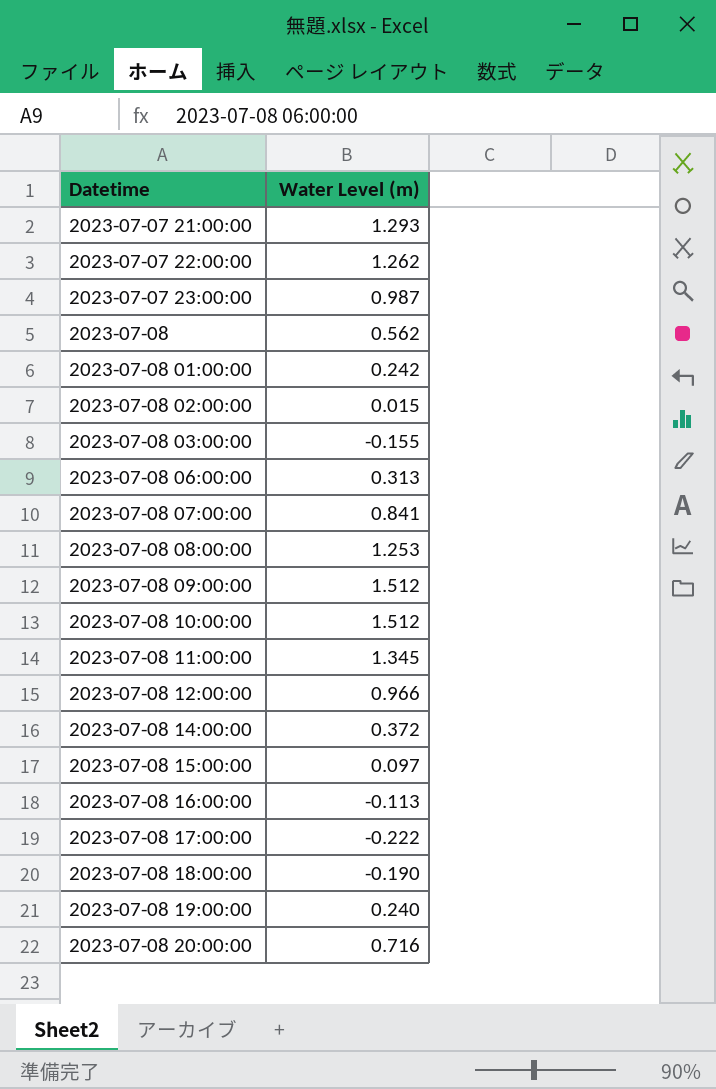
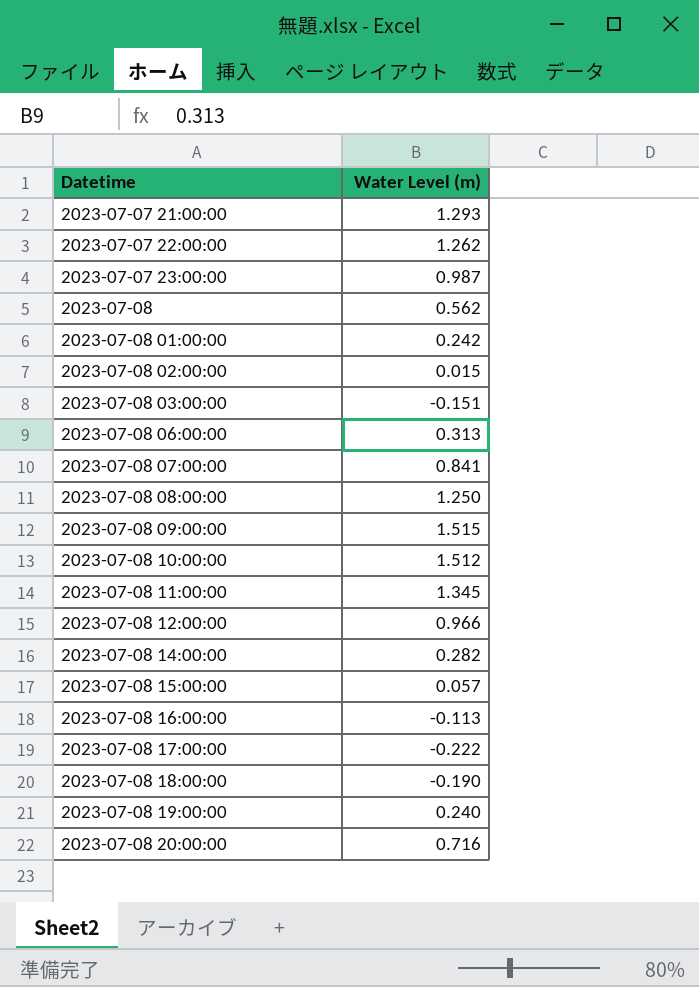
2023-07-08 03:00:00 | Water Level (m): -0.155 -> -0.151
2023-07-08 08:00:00 | Water Level (m): 1.253 -> 1.250
2023-07-08 09:00:00 | Water Level (m): 1.512 -> 1.515
2023-07-08 14:00:00 | Water Level (m): 0.372 -> 0.282
2023-07-08 15:00:00 | Water Level (m): 0.097 -> 0.057

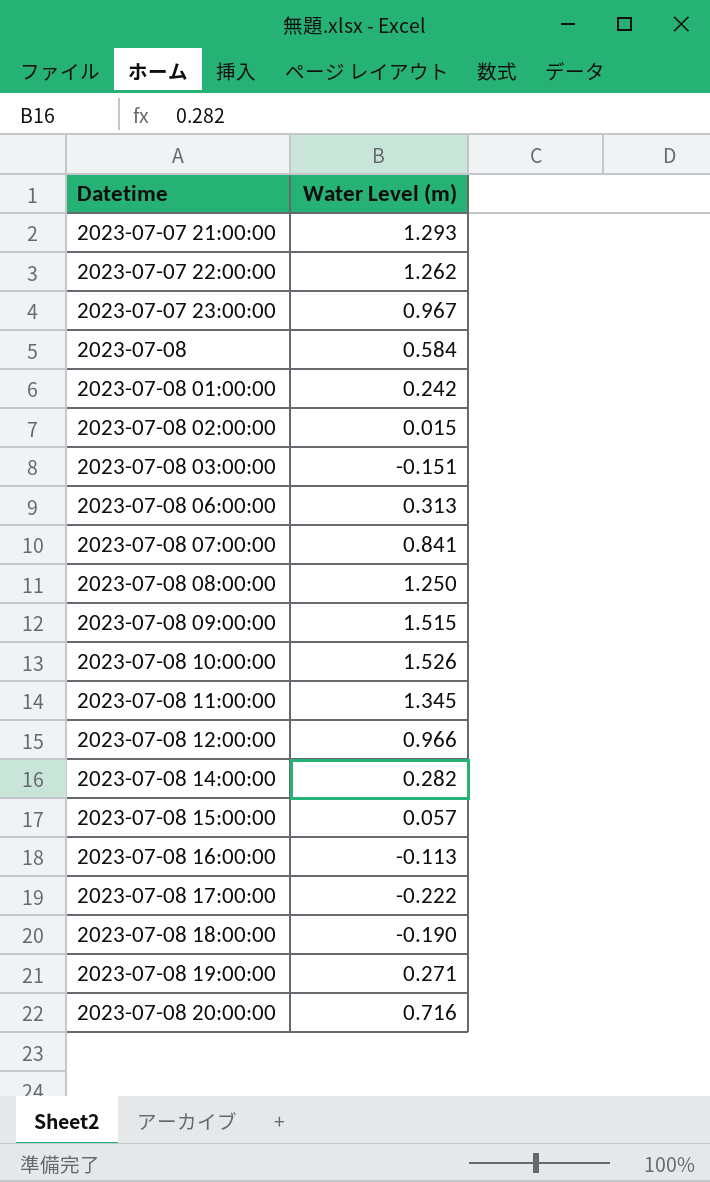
2023-07-07 23:00:00 | Water Level (m): 0.987 -> 0.967
2023-07-08 | Water Level (m): 0.562 -> 0.584
2023-07-08 10:00:00 | Water Level (m): 1.512 -> 1.526
2023-07-08 19:00:00 | Water Level (m): 0.240 -> 0.271

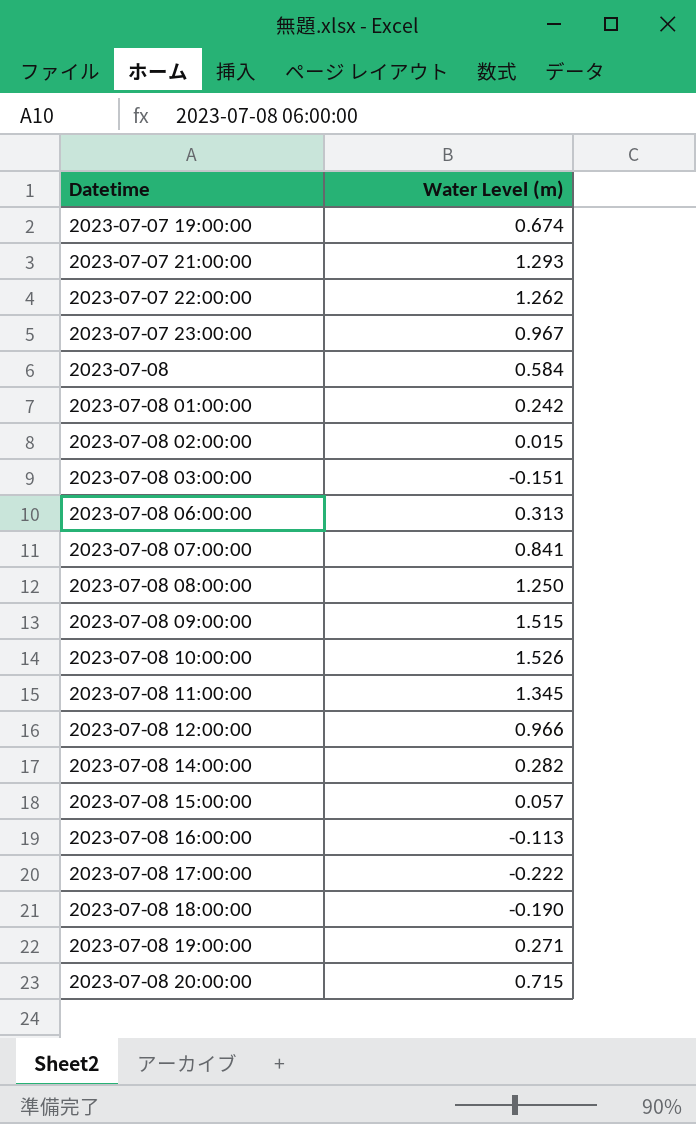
row 2023-07-07 19:00:00: none -> 0.674
2023-07-08 20:00:00 | Water Level (m): 0.716 -> 0.715

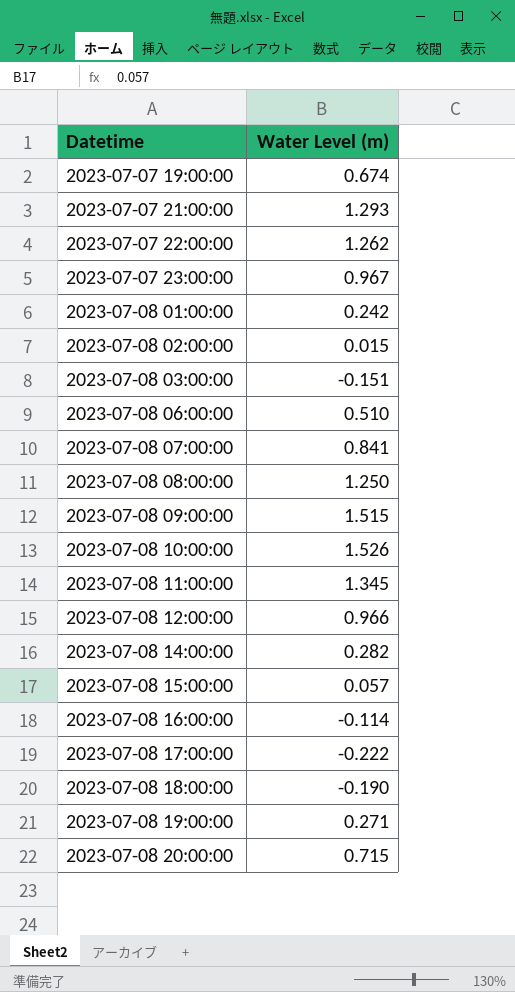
row 2023-07-08: 0.584 -> none
2023-07-08 06:00:00 | Water Level (m): 0.313 -> 0.510
2023-07-08 16:00:00 | Water Level (m): -0.113 -> -0.114

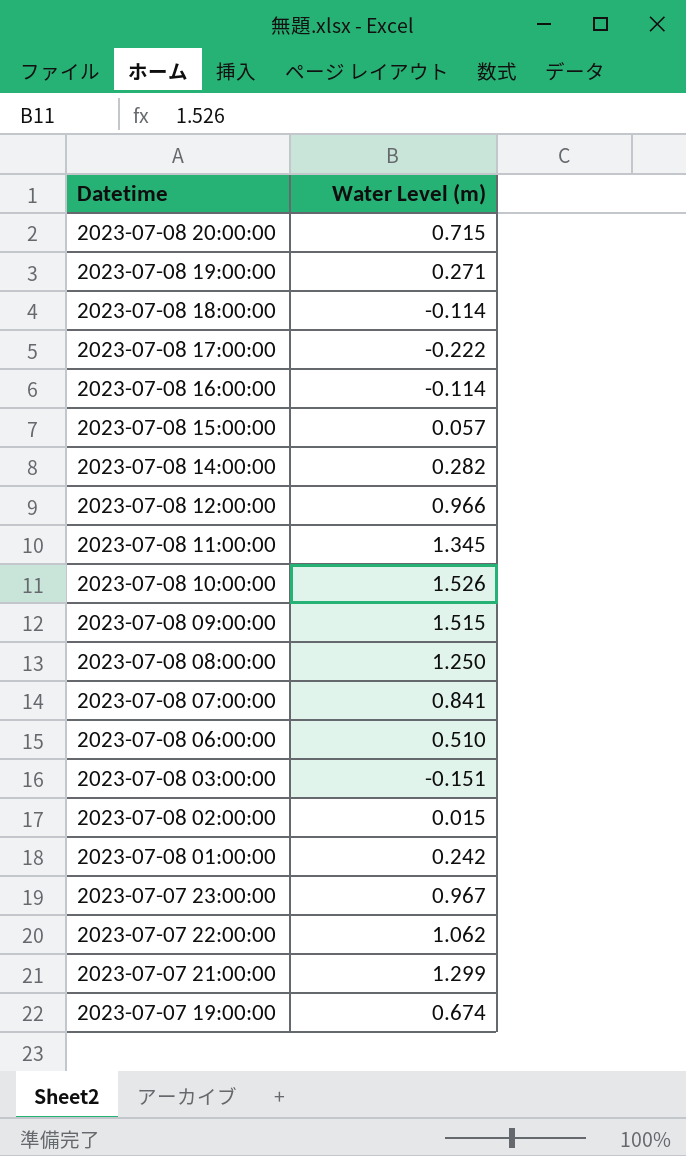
row order: Datetime ascending -> Datetime descending
2023-07-08 18:00:00 | Water Level (m): -0.190 -> -0.114
2023-07-07 22:00:00 | Water Level (m): 1.262 -> 1.062
2023-07-07 21:00:00 | Water Level (m): 1.293 -> 1.299

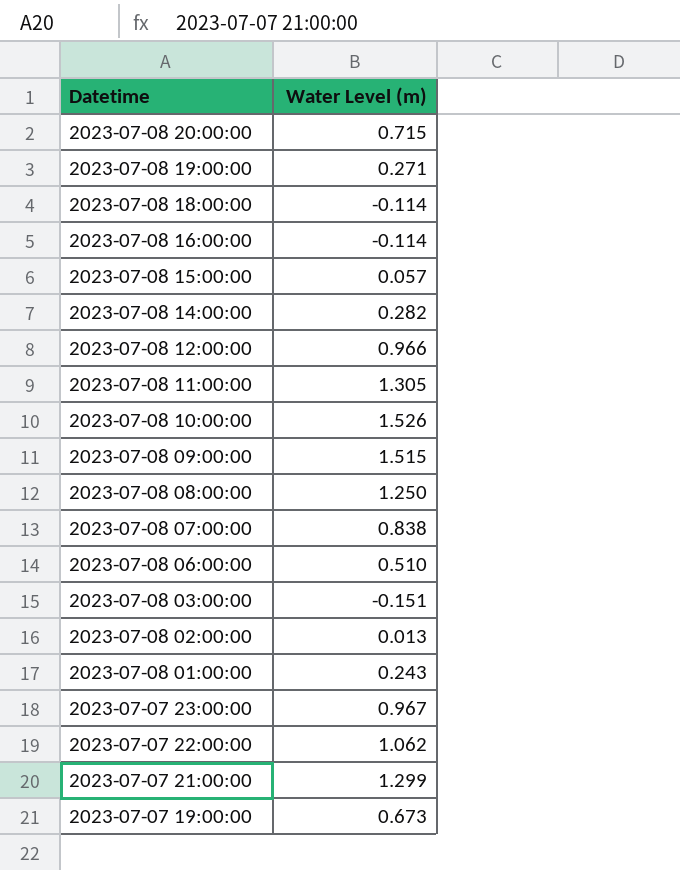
row 2023-07-08 17:00:00: -0.222 -> none
2023-07-08 11:00:00 | Water Level (m): 1.345 -> 1.305
2023-07-08 07:00:00 | Water Level (m): 0.841 -> 0.838
2023-07-08 02:00:00 | Water Level (m): 0.015 -> 0.013
2023-07-08 01:00:00 | Water Level (m): 0.242 -> 0.243
2023-07-07 19:00:00 | Water Level (m): 0.674 -> 0.673

